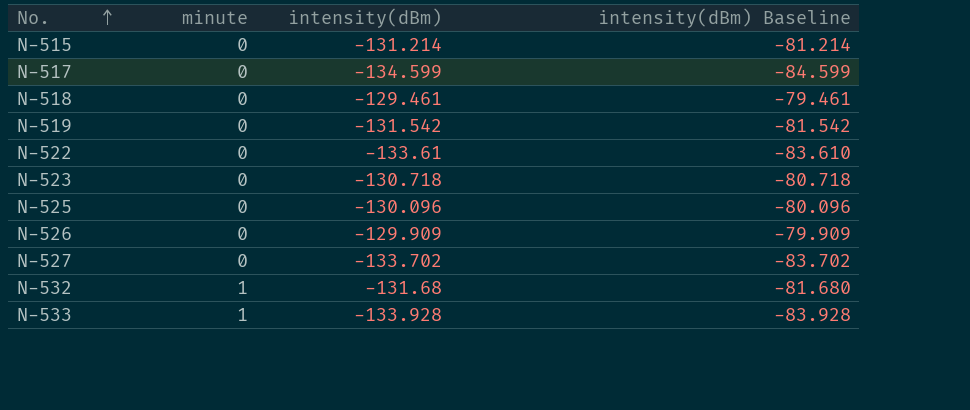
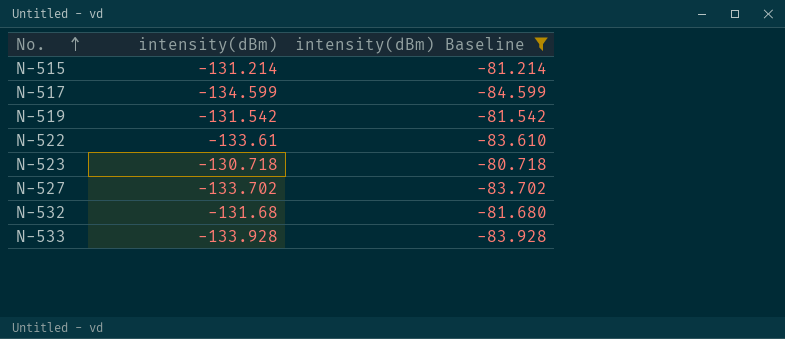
filter: none -> intensity(dBm) Baseline <= -80.718
column minute | position: 2 -> none

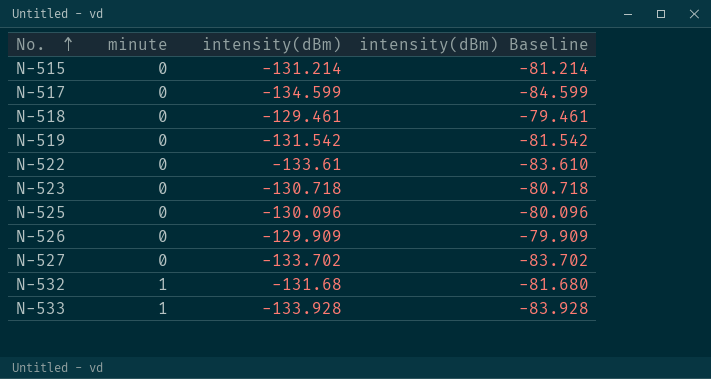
filter: intensity(dBm) Baseline <= -80.718 -> none
column minute | position: none -> 2

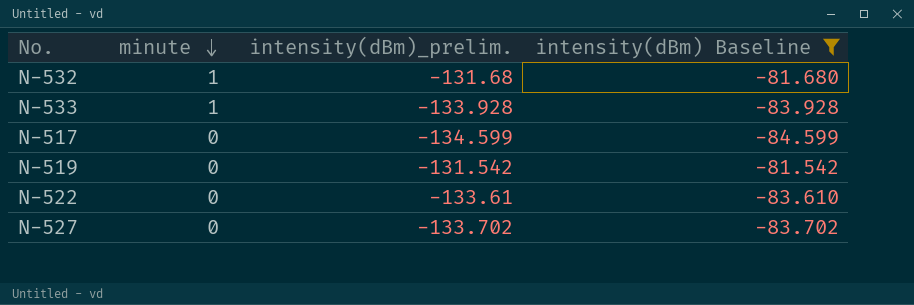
filter: none -> intensity(dBm) Baseline <= -81.542
row order: No. ascending -> minute descending
column name: intensity(dBm) -> intensity(dBm)_prelim.

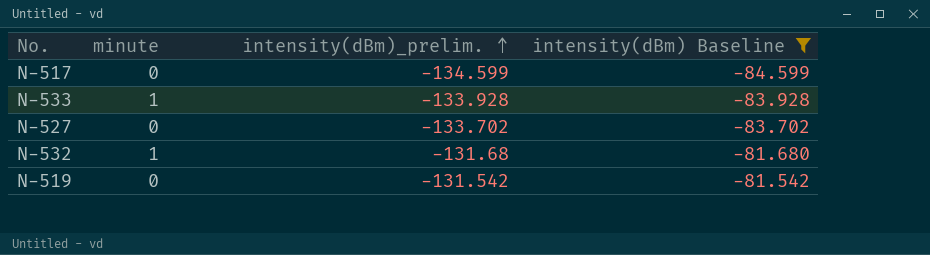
row order: minute descending -> intensity(dBm)_prelim. ascending
row N-522: 0 | -133.61 | -83.610 -> none

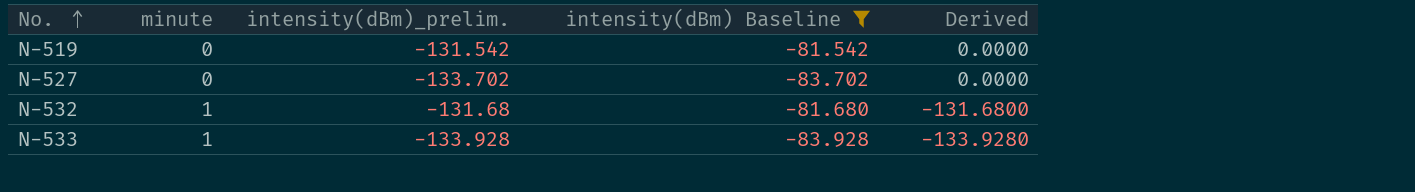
row order: intensity(dBm)_prelim. ascending -> No. ascending
column Derived | formula: none -> [minute] * [intensity(dBm)_prelim.]
row N-517: 0 | -134.599 | -84.599 -> none

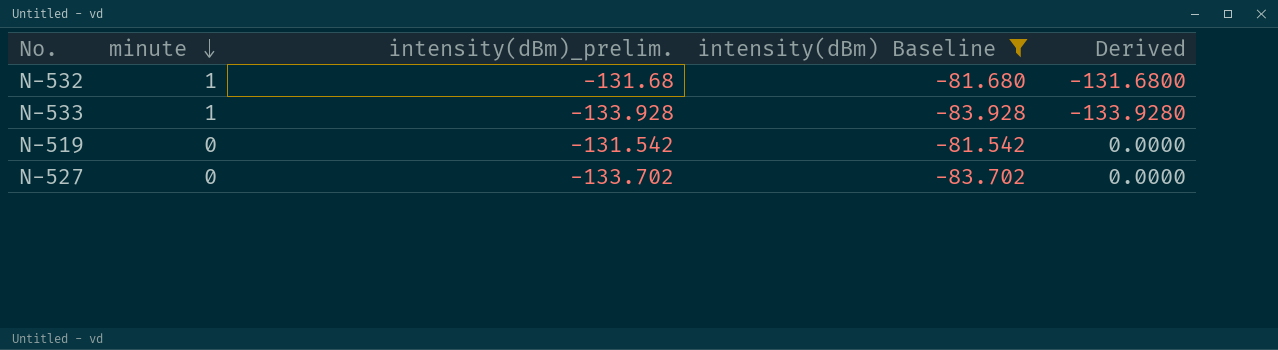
row order: No. ascending -> minute descending

